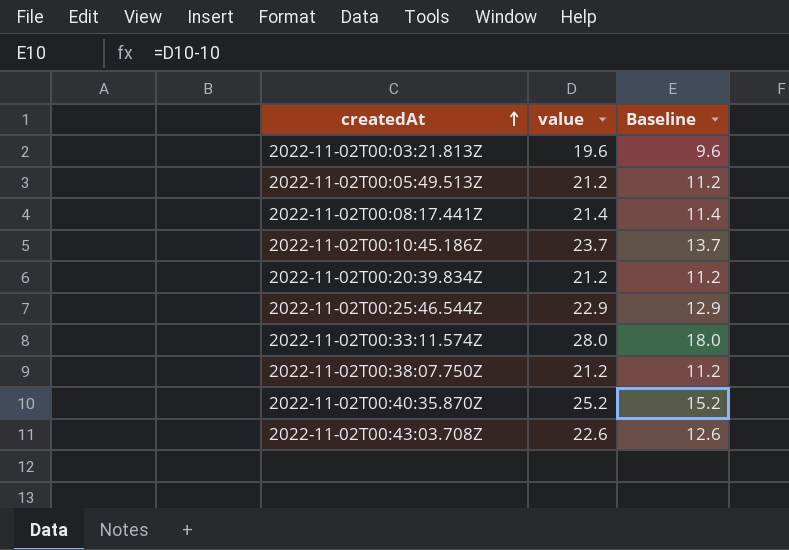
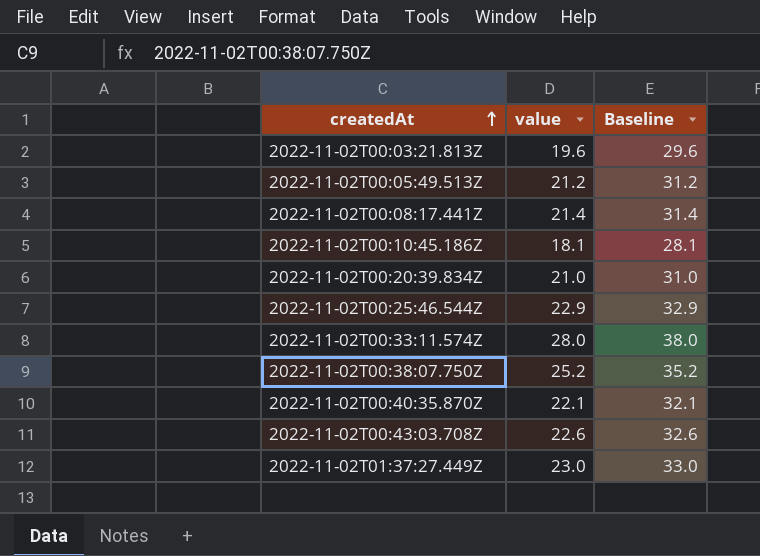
column Baseline | formula: [value] - 10 -> [value] + 10
2022-11-02T00:10:45.186Z | value: 23.7 -> 18.1
2022-11-02T00:20:39.834Z | value: 21.2 -> 21.0
2022-11-02T00:38:07.750Z | value: 21.2 -> 25.2
2022-11-02T00:40:35.870Z | value: 25.2 -> 22.1
row 2022-11-02T01:37:27.449Z: none -> 23.0 | 33.0

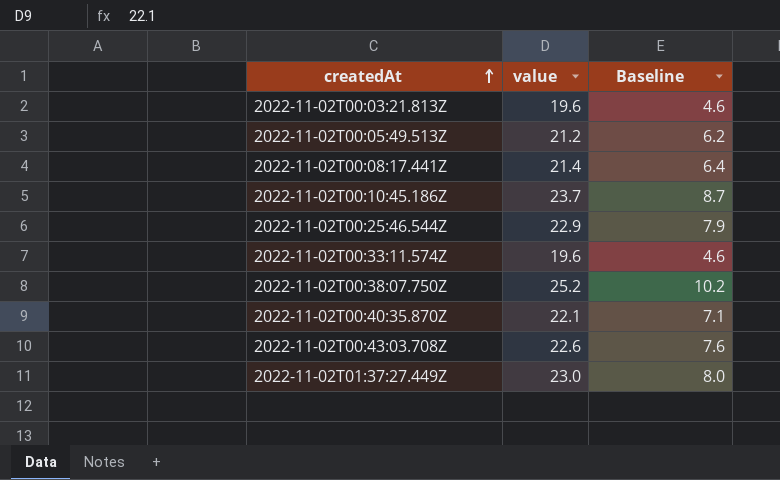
column Baseline | formula: [value] + 10 -> [value] - 15
row 2022-11-02T00:20:39.834Z: 21.0 | 31.0 -> none
2022-11-02T00:10:45.186Z | value: 18.1 -> 23.7
2022-11-02T00:33:11.574Z | value: 28.0 -> 19.6

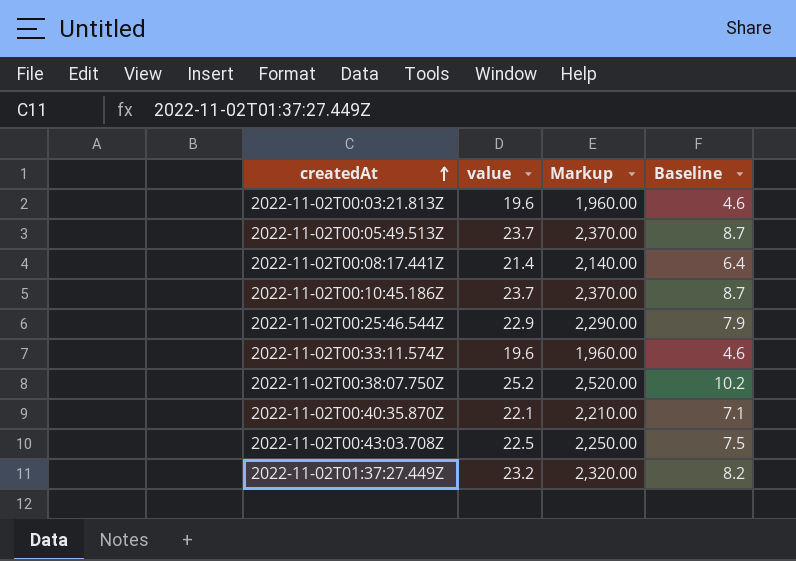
column Markup | formula: none -> [value] * 100
2022-11-02T00:05:49.513Z | value: 21.2 -> 23.7
2022-11-02T00:05:49.513Z | Baseline: 6.2 -> 8.7
2022-11-02T00:43:03.708Z | value: 22.6 -> 22.5
2022-11-02T00:43:03.708Z | Baseline: 7.6 -> 7.5
2022-11-02T01:37:27.449Z | value: 23.0 -> 23.2
2022-11-02T01:37:27.449Z | Baseline: 8.0 -> 8.2

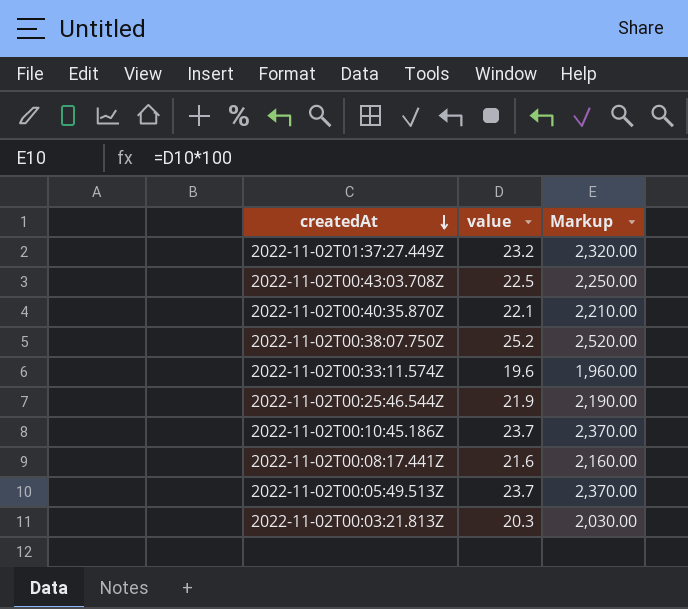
row order: createdAt ascending -> createdAt descending
column Baseline | formula: [value] - 15 -> none
2022-11-02T00:25:46.544Z | value: 22.9 -> 21.9
2022-11-02T00:25:46.544Z | Markup: 2,290.00 -> 2,190.00
2022-11-02T00:08:17.441Z | value: 21.4 -> 21.6
2022-11-02T00:08:17.441Z | Markup: 2,140.00 -> 2,160.00
2022-11-02T00:03:21.813Z | value: 19.6 -> 20.3
2022-11-02T00:03:21.813Z | Markup: 1,960.00 -> 2,030.00

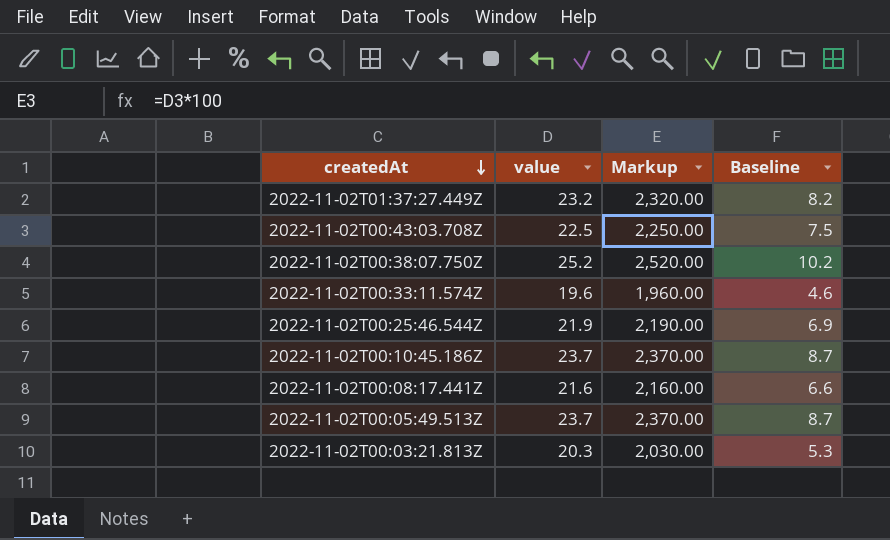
column Baseline | formula: none -> [value] - 15
row 2022-11-02T00:40:35.870Z: 22.1 | 2,210.00 -> none

